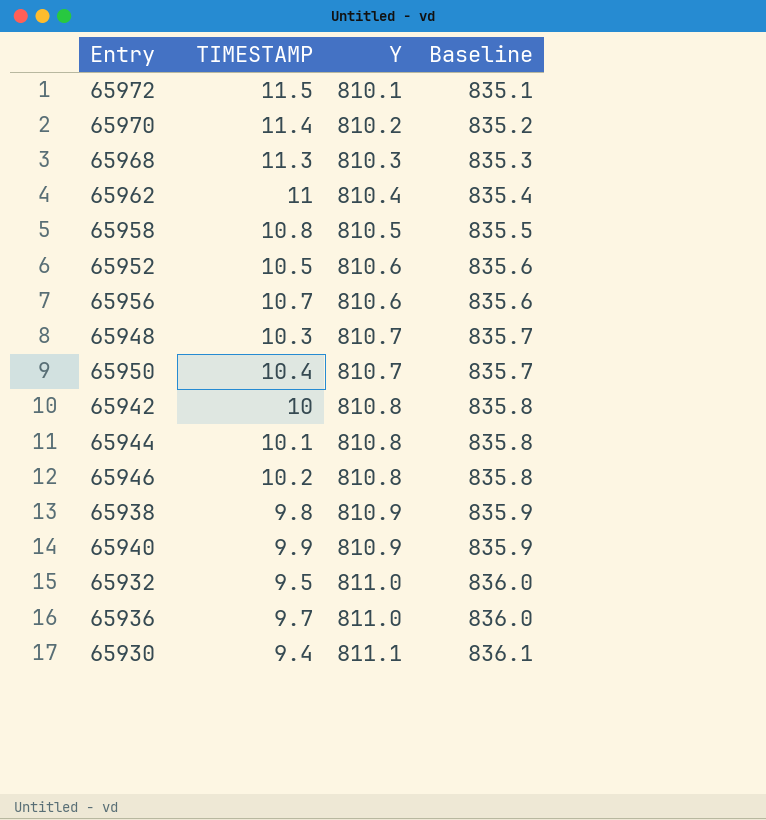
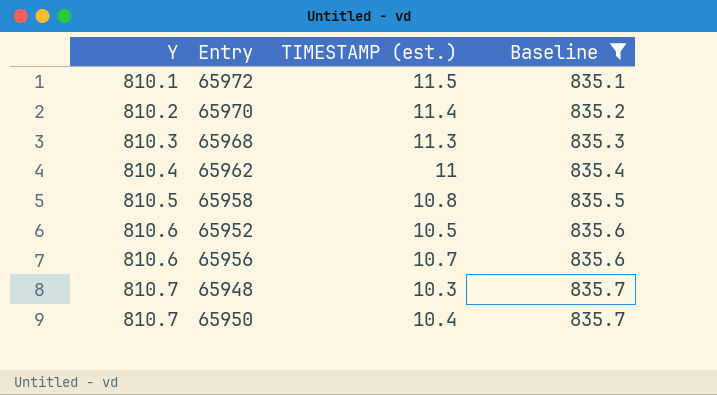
filter: none -> Baseline <= 835.7
column Y | position: 3 -> 1
column name: TIMESTAMP -> TIMESTAMP (est.)

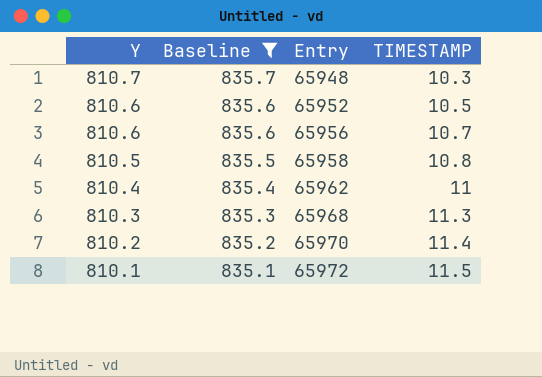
row order: Y ascending -> Y descending
column Baseline | position: 4 -> 2
column name: TIMESTAMP (est.) -> TIMESTAMP
row 65950: 810.7 | 10.4 | 835.7 -> none

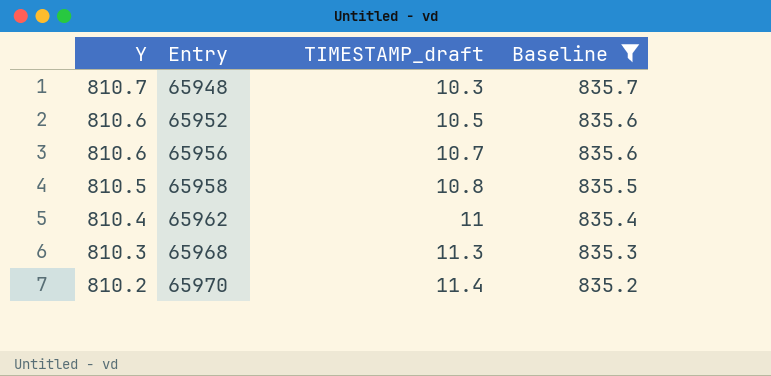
column name: TIMESTAMP -> TIMESTAMP_draft
column Baseline | position: 2 -> 4
row 65972: 810.1 | 835.1 | 11.5 -> none

